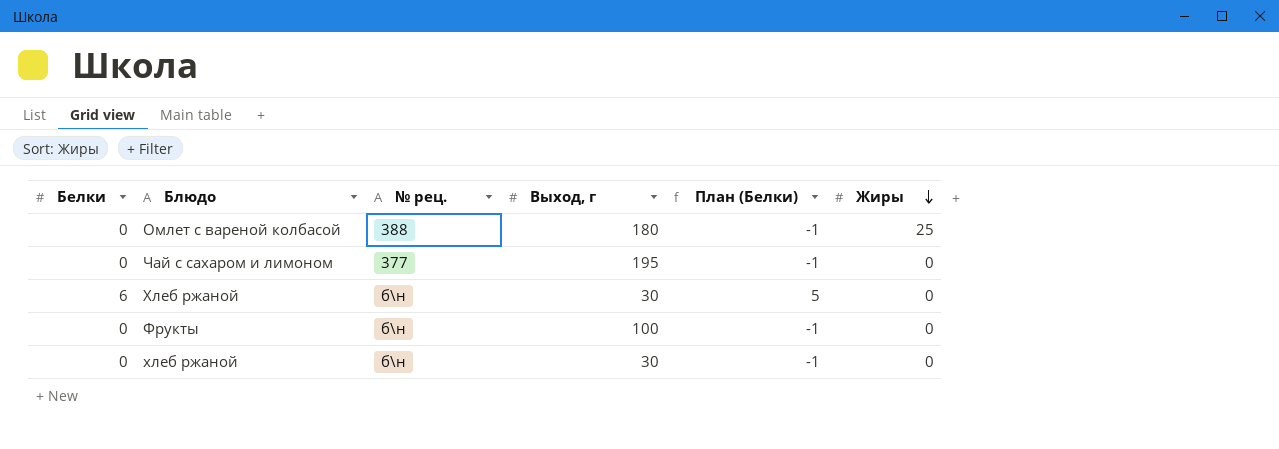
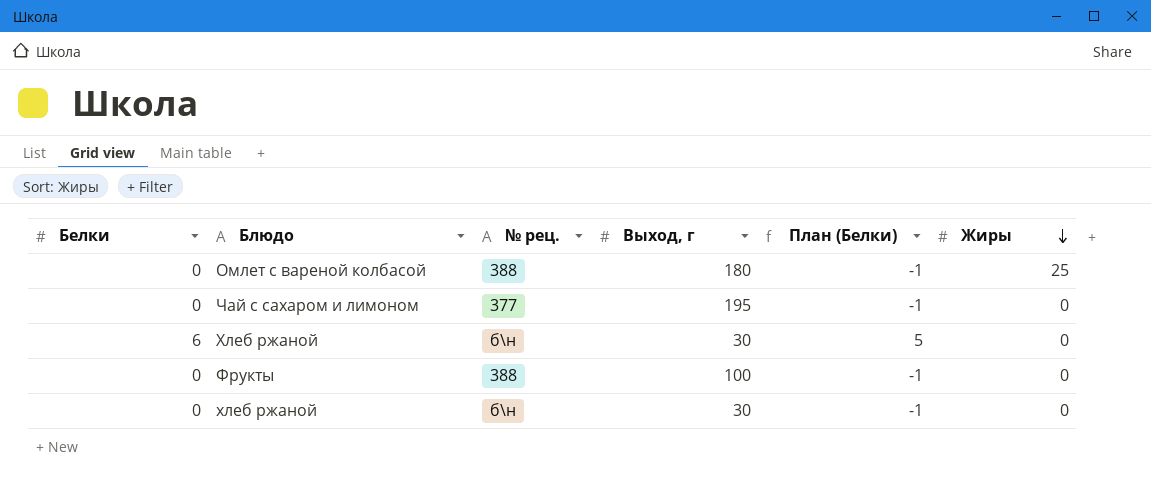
Фрукты | № рец.: б\н -> 388

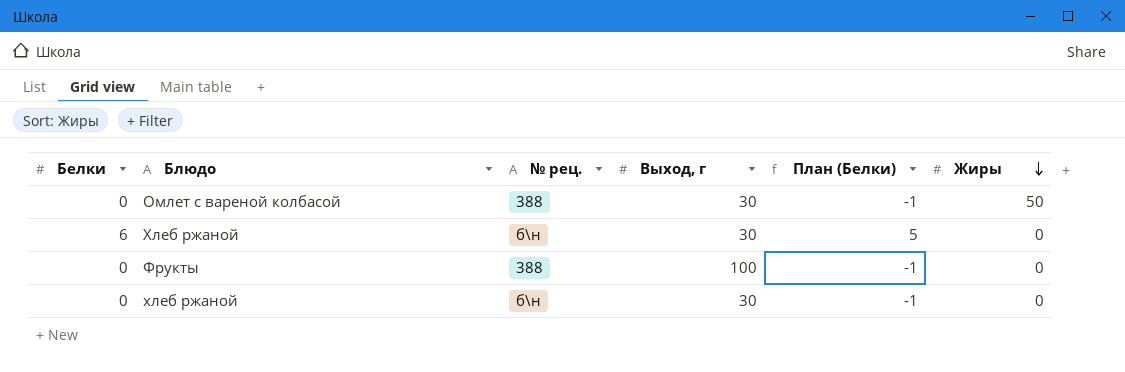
row Чай с сахаром и лимоном: 0 | 377 | 195 | -1 | 0 -> none
Омлет с вареной колбасой | Выход, г: 180 -> 30
Омлет с вареной колбасой | Жиры: 25 -> 50

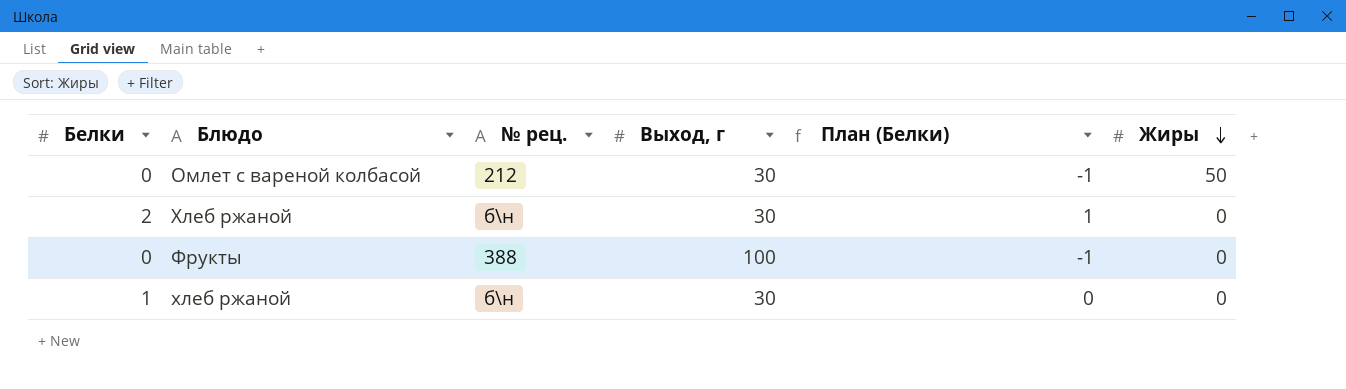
Омлет с вареной колбасой | № рец.: 388 -> 212
Хлеб ржаной | Белки: 6 -> 2
Хлеб ржаной | План (Белки): 5 -> 1
хлеб ржаной | Белки: 0 -> 1
хлеб ржаной | План (Белки): -1 -> 0

